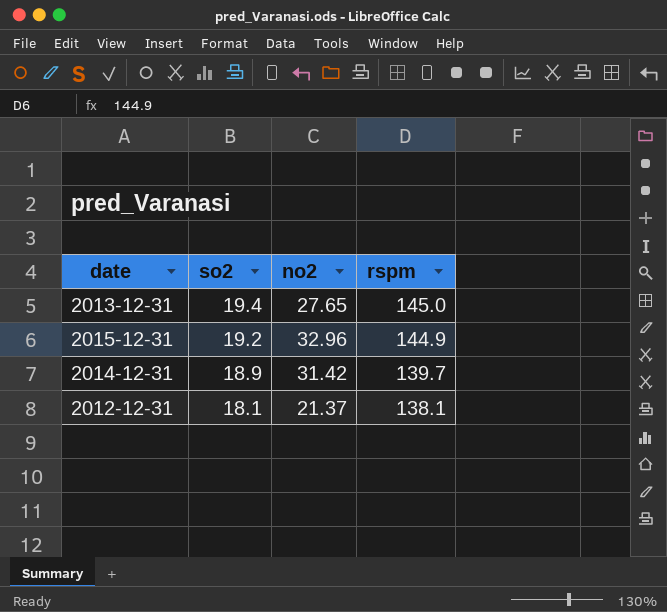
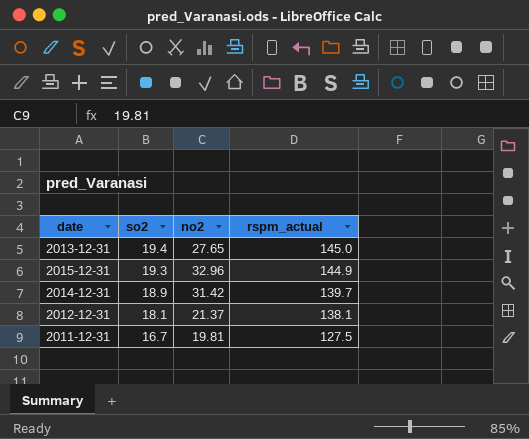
column name: rspm -> rspm_actual
2015-12-31 | so2: 19.2 -> 19.3
row 2011-12-31: none -> 16.7 | 19.81 | 127.5

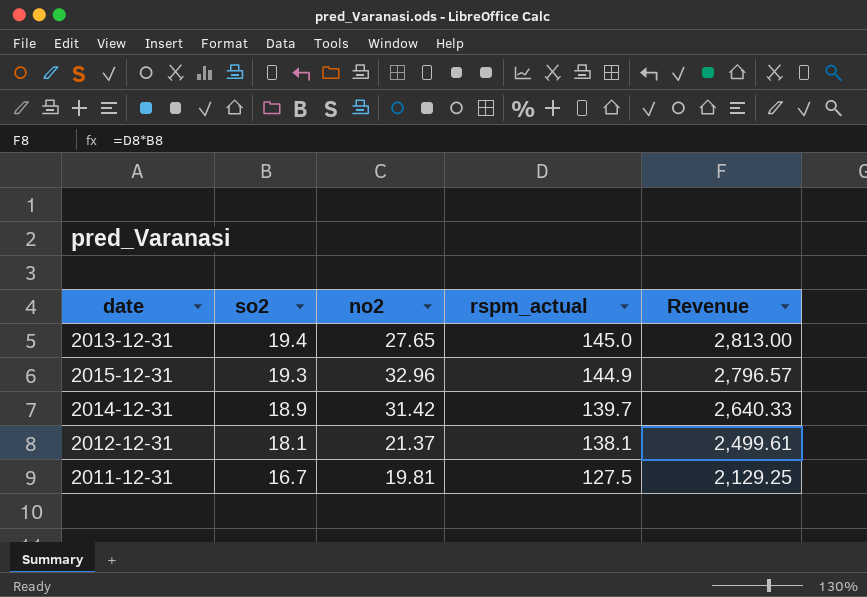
column Revenue | formula: none -> [so2] * [rspm_actual]

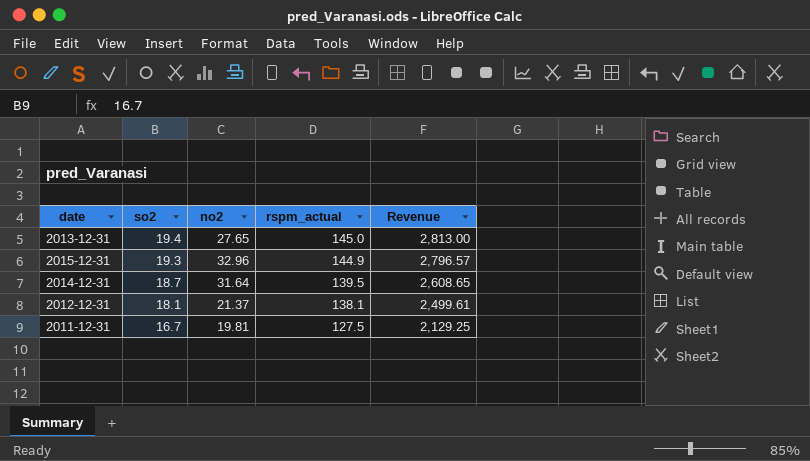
2014-12-31 | so2: 18.9 -> 18.7
2014-12-31 | no2: 31.42 -> 31.64
2014-12-31 | rspm_actual: 139.7 -> 139.5
2014-12-31 | Revenue: 2,640.33 -> 2,608.65

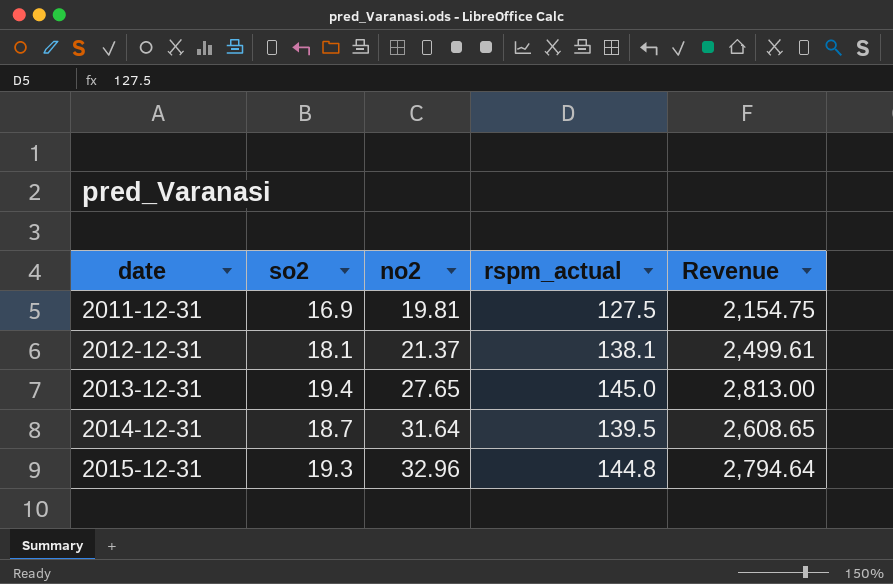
row order: so2 descending -> date ascending
2011-12-31 | so2: 16.7 -> 16.9
2011-12-31 | Revenue: 2,129.25 -> 2,154.75
2015-12-31 | rspm_actual: 144.9 -> 144.8
2015-12-31 | Revenue: 2,796.57 -> 2,794.64

